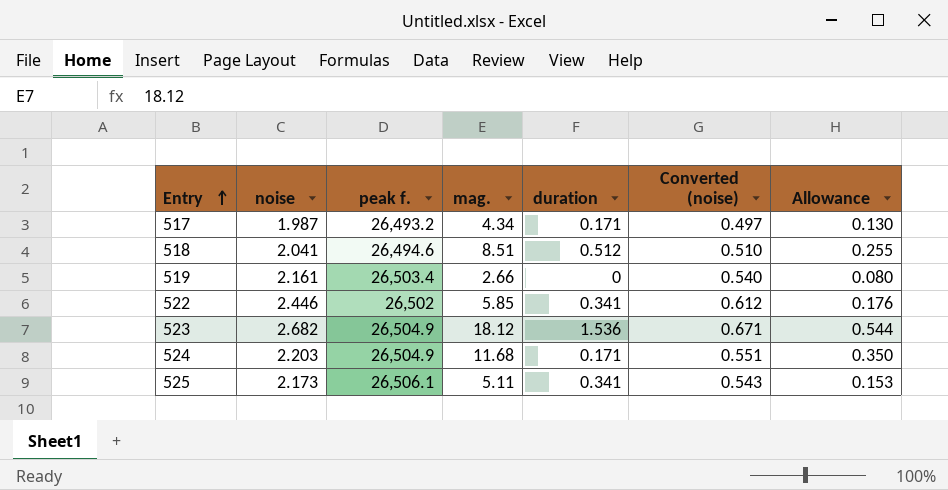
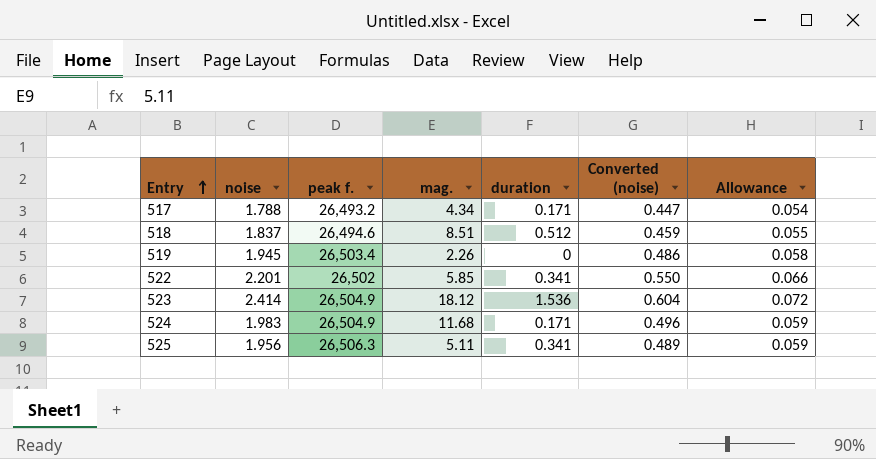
column Allowance | formula: [mag.] * 0.03 -> [noise] * 0.03
517 | noise: 1.987 -> 1.788
517 | Converted (noise): 0.497 -> 0.447
518 | noise: 2.041 -> 1.837
518 | Converted (noise): 0.510 -> 0.459
519 | noise: 2.161 -> 1.945
519 | mag.: 2.66 -> 2.26
519 | Converted (noise): 0.540 -> 0.486
522 | noise: 2.446 -> 2.201
522 | Converted (noise): 0.612 -> 0.550
523 | noise: 2.682 -> 2.414
523 | Converted (noise): 0.671 -> 0.604
524 | noise: 2.203 -> 1.983
524 | Converted (noise): 0.551 -> 0.496
525 | noise: 2.173 -> 1.956
525 | peak f.: 26,506.1 -> 26,506.3
525 | Converted (noise): 0.543 -> 0.489

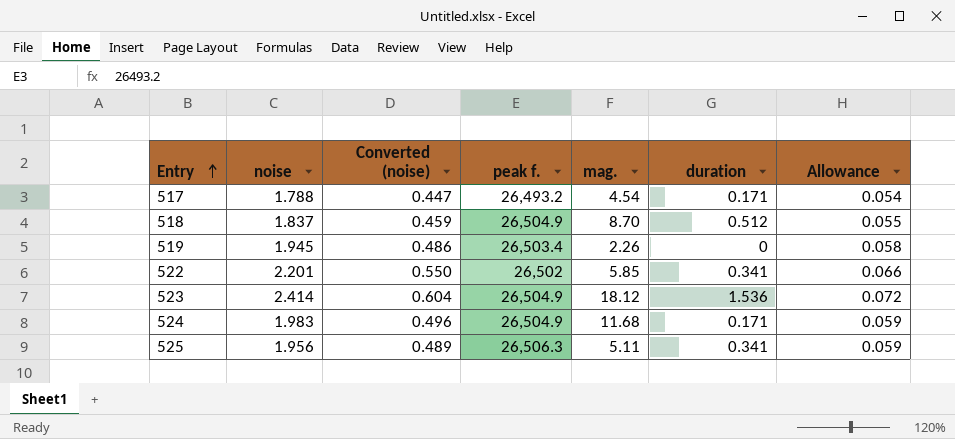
column Converted (noise) | position: 6 -> 3
517 | mag.: 4.34 -> 4.54
518 | peak f.: 26,494.6 -> 26,504.9
518 | mag.: 8.51 -> 8.70

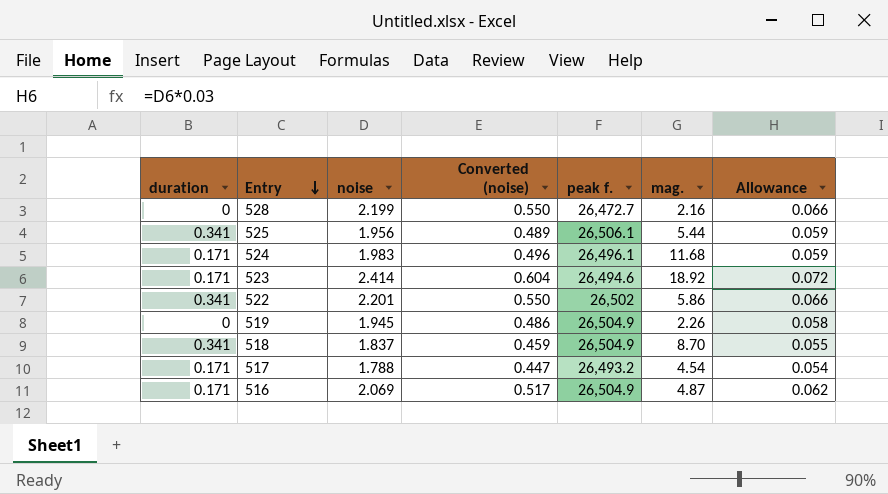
row order: Entry ascending -> Entry descending
column duration | position: 6 -> 1
row 528: none -> 0 | 2.199 | 0.550 | 26,472.7 | 2.16 | 0.066
525 | peak f.: 26,506.3 -> 26,506.1
525 | mag.: 5.11 -> 5.44
524 | peak f.: 26,504.9 -> 26,496.1
523 | duration: 1.536 -> 0.171
523 | peak f.: 26,504.9 -> 26,494.6
523 | mag.: 18.12 -> 18.92
522 | mag.: 5.85 -> 5.86
519 | peak f.: 26,503.4 -> 26,504.9
518 | duration: 0.512 -> 0.341
row 516: none -> 0.171 | 2.069 | 0.517 | 26,504.9 | 4.87 | 0.062

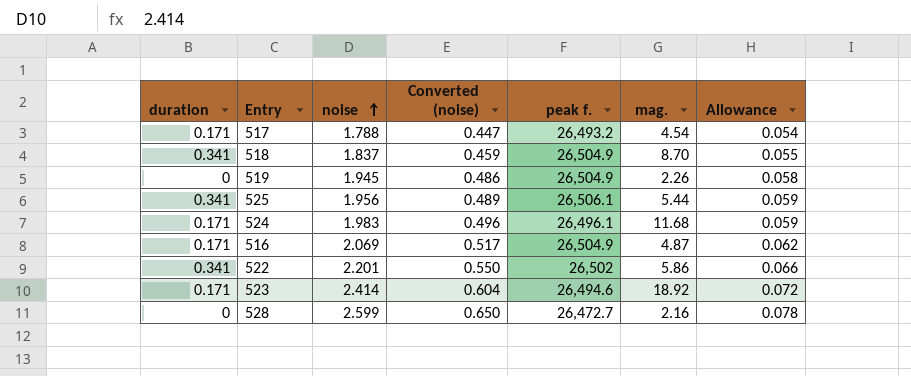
row order: Entry descending -> noise ascending
528 | noise: 2.199 -> 2.599
528 | Converted (noise): 0.550 -> 0.650
528 | Allowance: 0.066 -> 0.078

